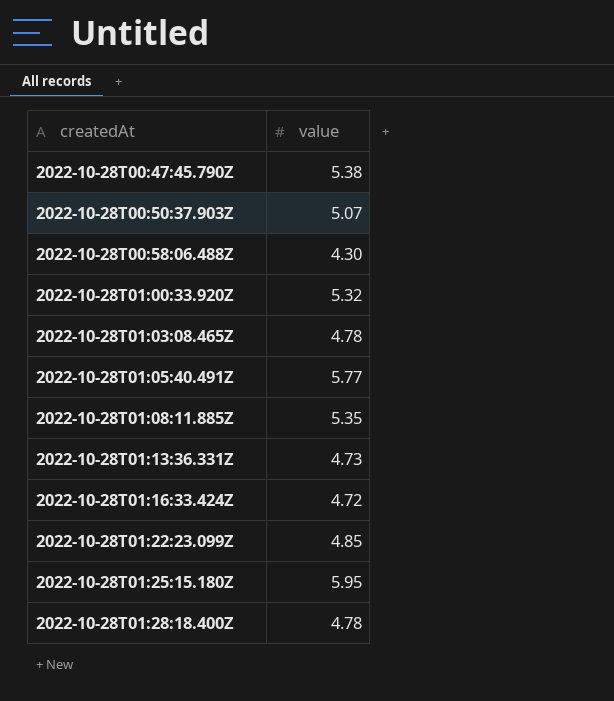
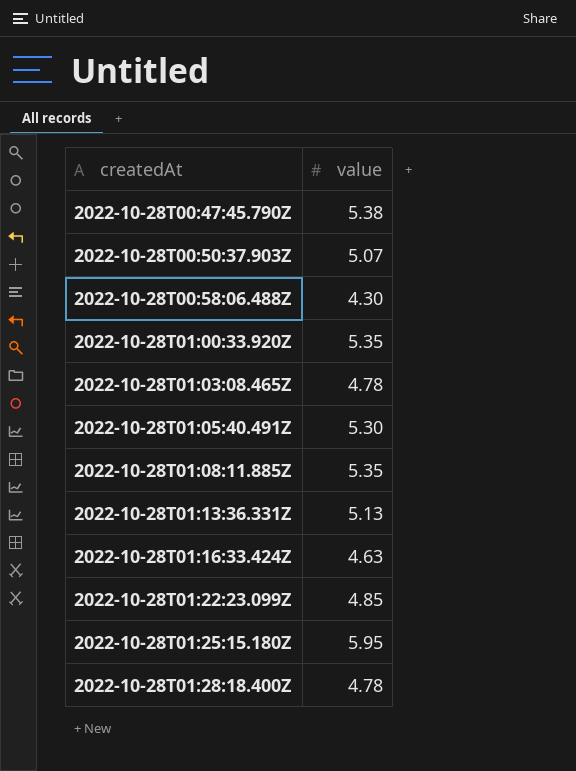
2022-10-28T01:00:33.920Z | value: 5.32 -> 5.35
2022-10-28T01:05:40.491Z | value: 5.77 -> 5.30
2022-10-28T01:13:36.331Z | value: 4.73 -> 5.13
2022-10-28T01:16:33.424Z | value: 4.72 -> 4.63

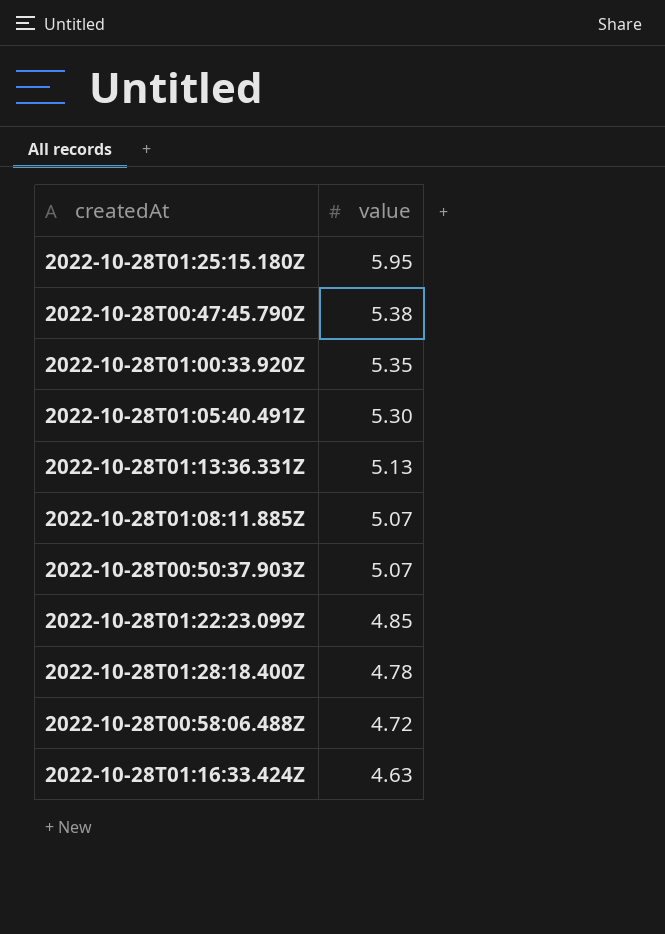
row order: createdAt ascending -> value descending
row 2022-10-28T01:03:08.465Z: 4.78 -> none
2022-10-28T01:08:11.885Z | value: 5.35 -> 5.07
2022-10-28T00:58:06.488Z | value: 4.30 -> 4.72

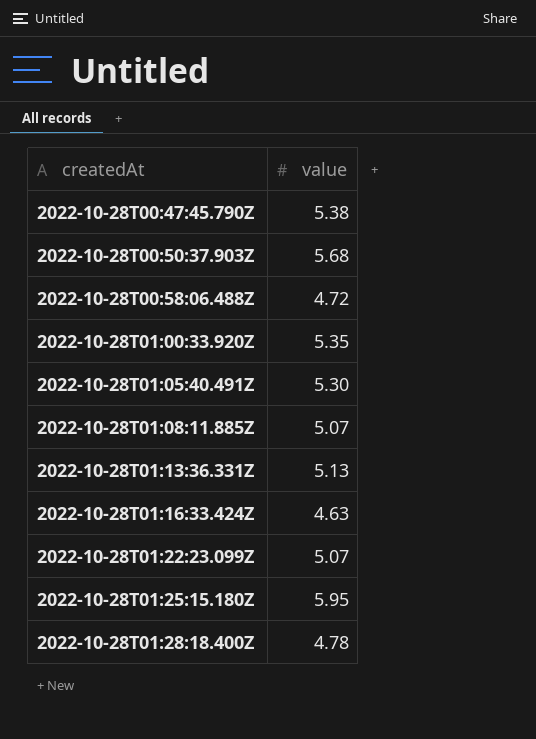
row order: value descending -> createdAt ascending
2022-10-28T00:50:37.903Z | value: 5.07 -> 5.68
2022-10-28T01:22:23.099Z | value: 4.85 -> 5.07

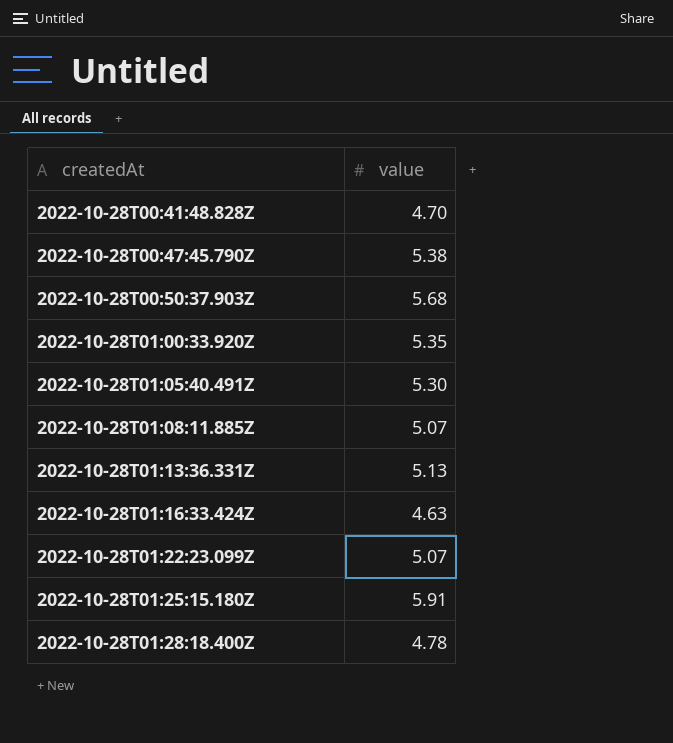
row 2022-10-28T00:58:06.488Z: 4.72 -> none
row 2022-10-28T00:41:48.828Z: none -> 4.70
2022-10-28T01:25:15.180Z | value: 5.95 -> 5.91

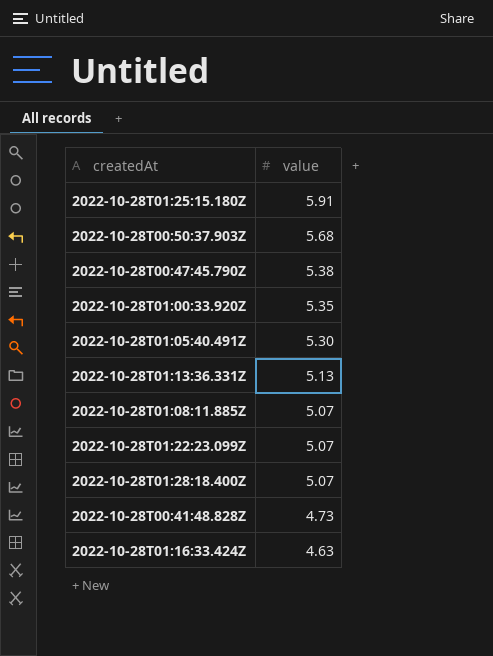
row order: createdAt ascending -> value descending
2022-10-28T01:28:18.400Z | value: 4.78 -> 5.07
2022-10-28T00:41:48.828Z | value: 4.70 -> 4.73

